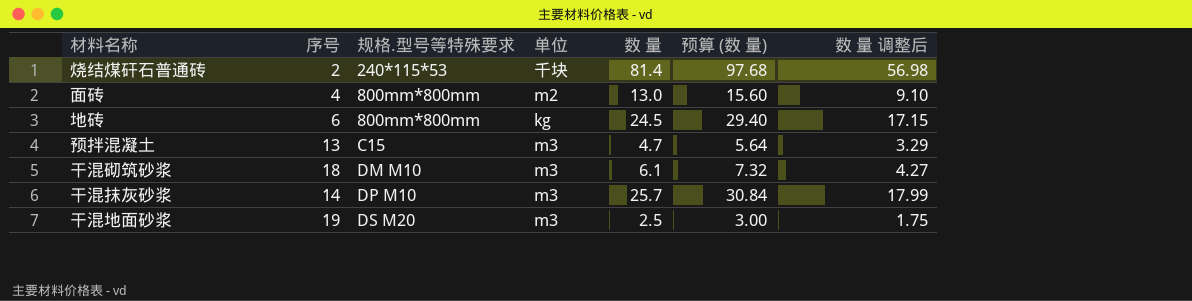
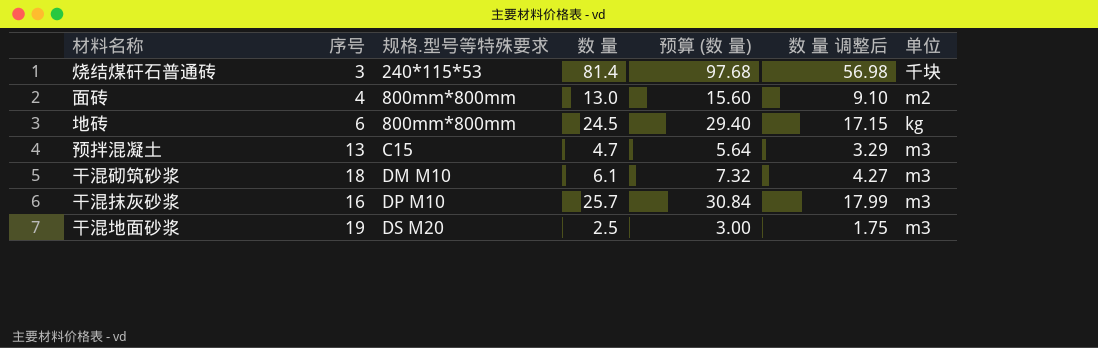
column 单位 | position: 4 -> 7
烧结煤矸石普通砖 | 序号: 2 -> 3
干混抹灰砂浆 | 序号: 14 -> 16

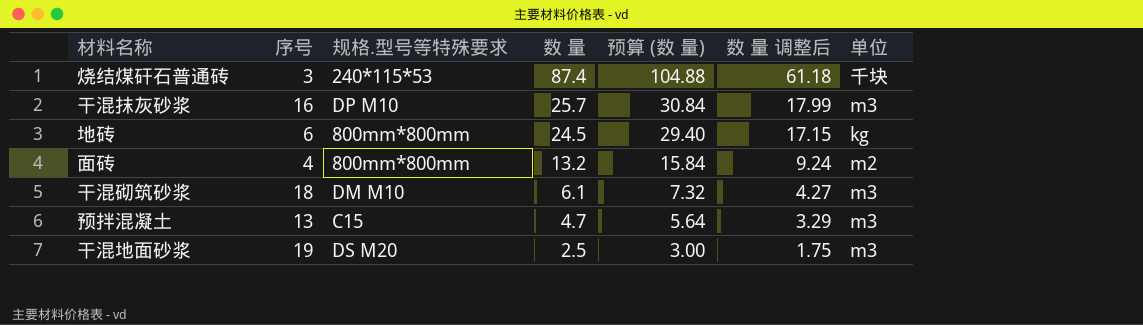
row order: 规格.型号等特殊要求 ascending -> 数 量 descending
烧结煤矸石普通砖 | 数 量: 81.4 -> 87.4
烧结煤矸石普通砖 | 预算 (数 量): 97.68 -> 104.88
烧结煤矸石普通砖 | 数 量 调整后: 56.98 -> 61.18
面砖 | 数 量: 13.0 -> 13.2
面砖 | 预算 (数 量): 15.60 -> 15.84
面砖 | 数 量 调整后: 9.10 -> 9.24

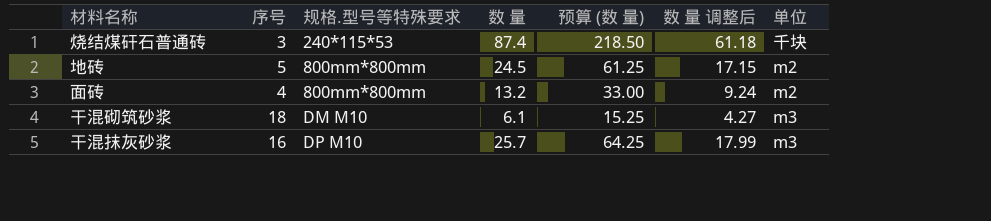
row order: 数 量 descending -> 规格.型号等特殊要求 ascending
column 预算 (数 量) | formula: [数 量] * 1.2 -> [数 量] * 2.5
row 预拌混凝土: 13 | C15 | 4.7 | 5.64 | 3.29 | m3 -> none
row 干混地面砂浆: 19 | DS M20 | 2.5 | 3.00 | 1.75 | m3 -> none
地砖 | 序号: 6 -> 5
地砖 | 单位: kg -> m2

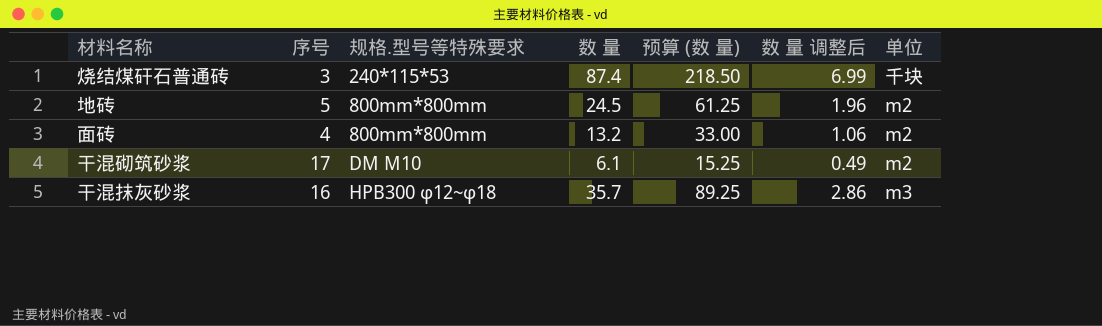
column 数 量 调整后 | formula: [数 量] * 0.7 -> [数 量] * 0.08
干混砌筑砂浆 | 序号: 18 -> 17
干混砌筑砂浆 | 单位: m3 -> m2
干混抹灰砂浆 | 规格.型号等特殊要求: DP M10 -> HPB300 φ12~φ18
干混抹灰砂浆 | 数 量: 25.7 -> 35.7
干混抹灰砂浆 | 预算 (数 量): 64.25 -> 89.25

